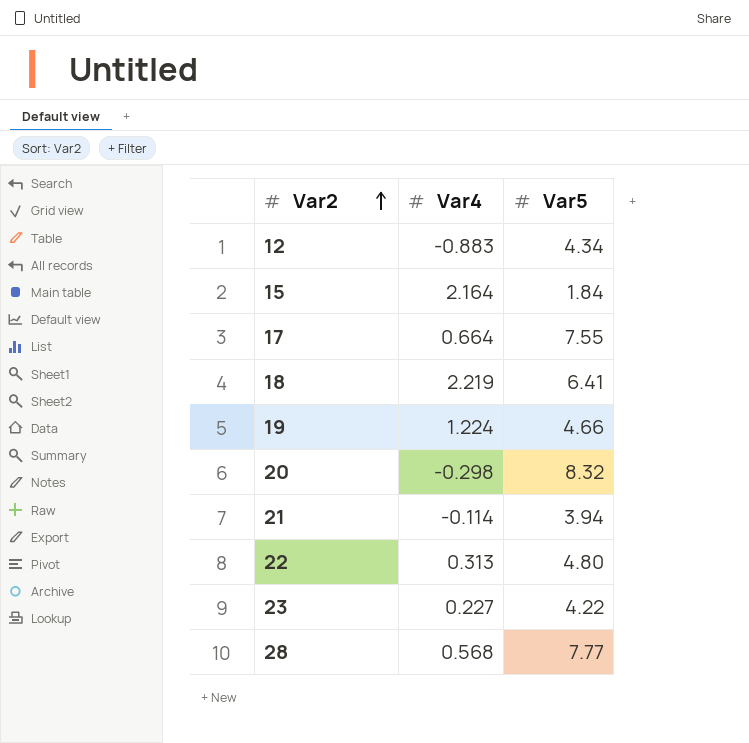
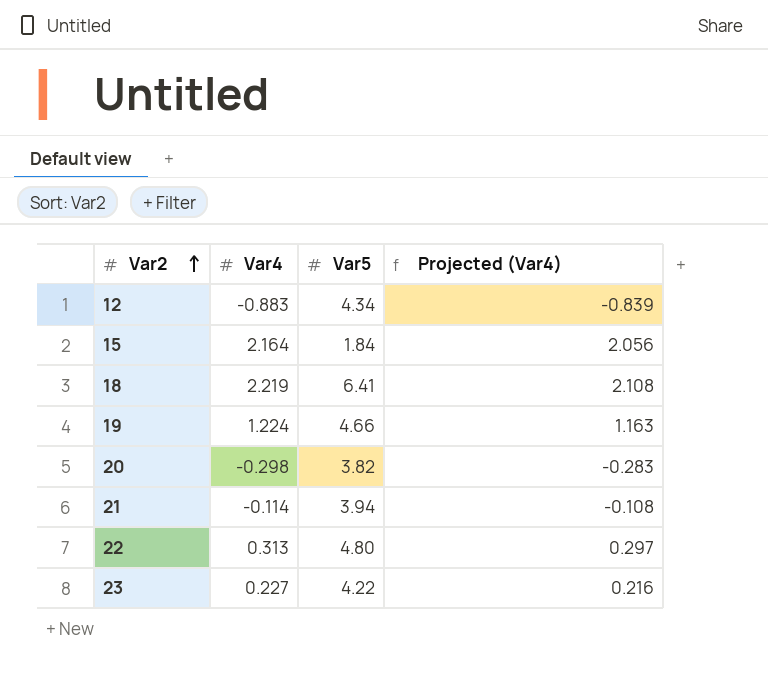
column Projected (Var4) | formula: none -> [Var4] * 0.95
row 17: 0.664 | 7.55 -> none
row 28: 0.568 | 7.77 -> none
20 | Var5: 8.32 -> 3.82

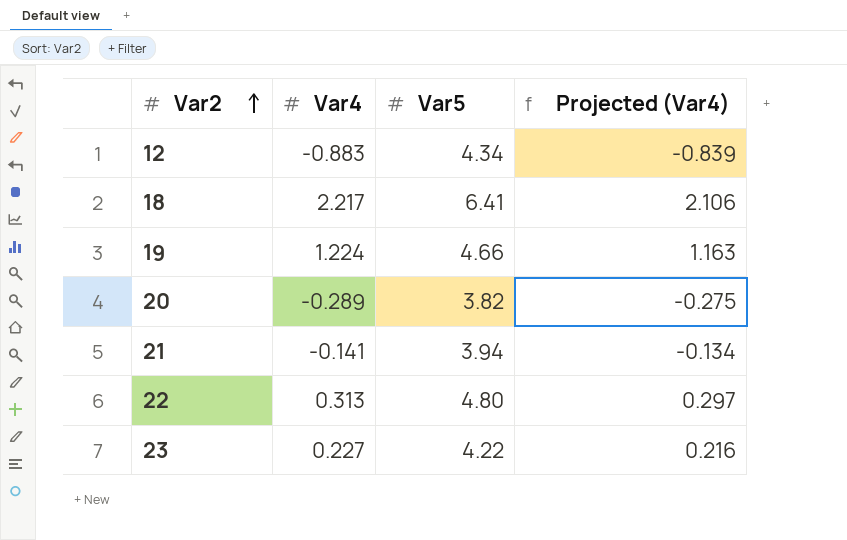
row 15: 2.164 | 1.84 | 2.056 -> none
18 | Var4: 2.219 -> 2.217
18 | Projected (Var4): 2.108 -> 2.106
20 | Var4: -0.298 -> -0.289
20 | Projected (Var4): -0.283 -> -0.275
21 | Var4: -0.114 -> -0.141
21 | Projected (Var4): -0.108 -> -0.134

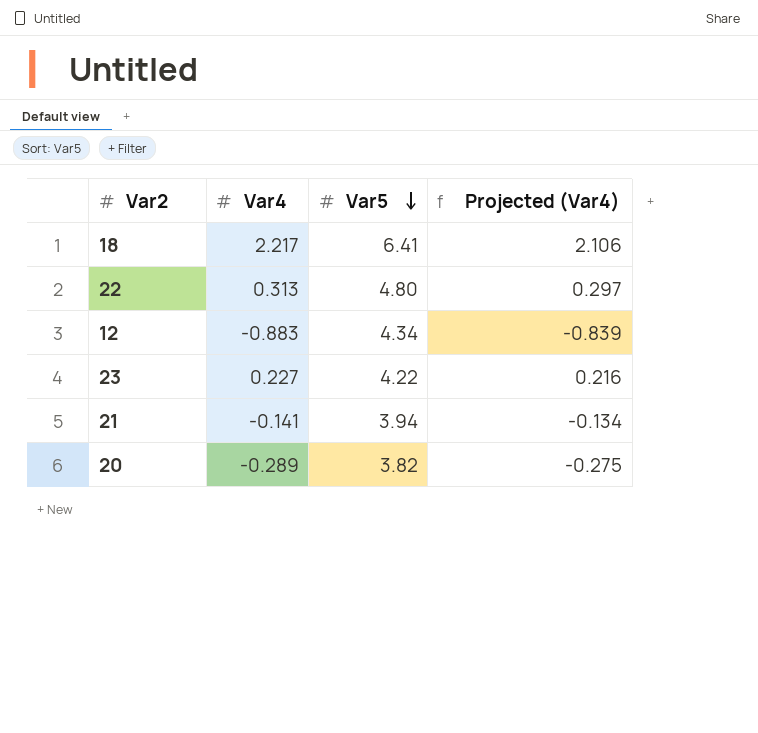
row order: Var2 ascending -> Var5 descending
row 19: 1.224 | 4.66 | 1.163 -> none

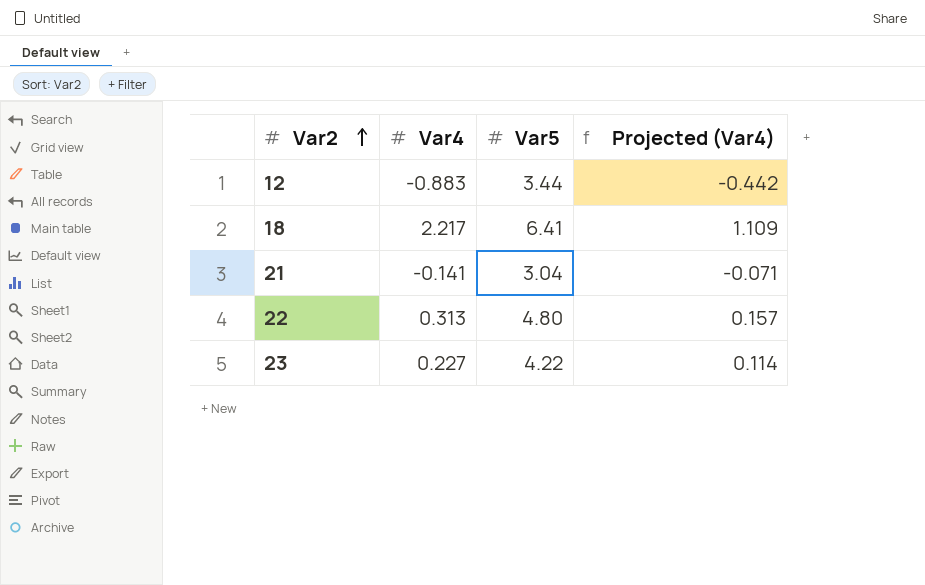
row order: Var5 descending -> Var2 ascending
column Projected (Var4) | formula: [Var4] * 0.95 -> [Var4] * 0.5
row 20: -0.289 | 3.82 | -0.275 -> none
12 | Var5: 4.34 -> 3.44
21 | Var5: 3.94 -> 3.04

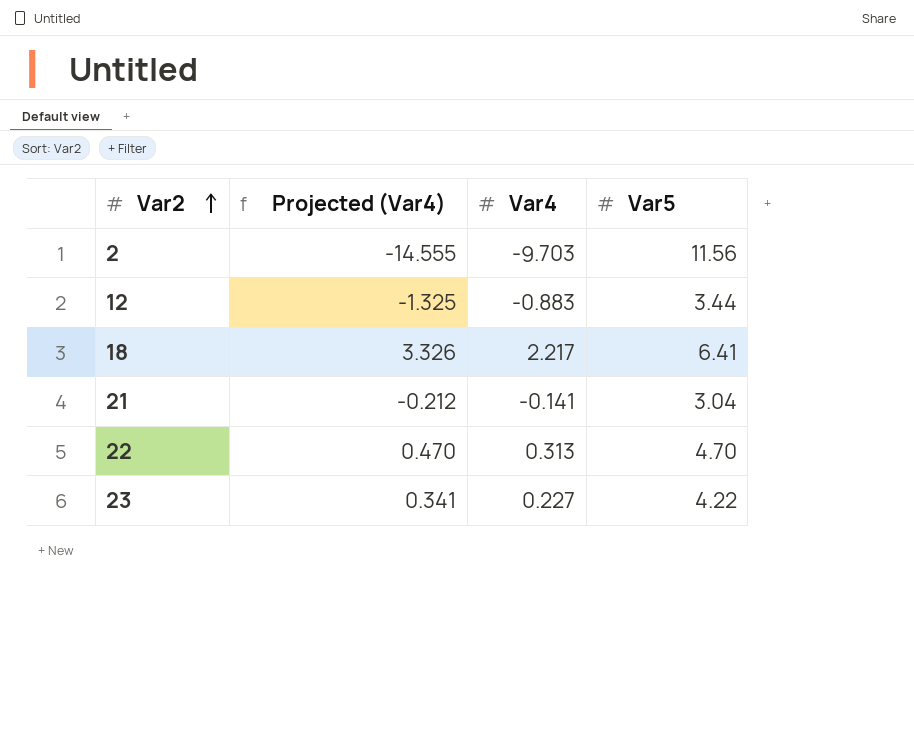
column Projected (Var4) | formula: [Var4] * 0.5 -> [Var4] * 1.5
column Projected (Var4) | position: 4 -> 2
row 2: none -> -14.555 | -9.703 | 11.56
22 | Var5: 4.80 -> 4.70

